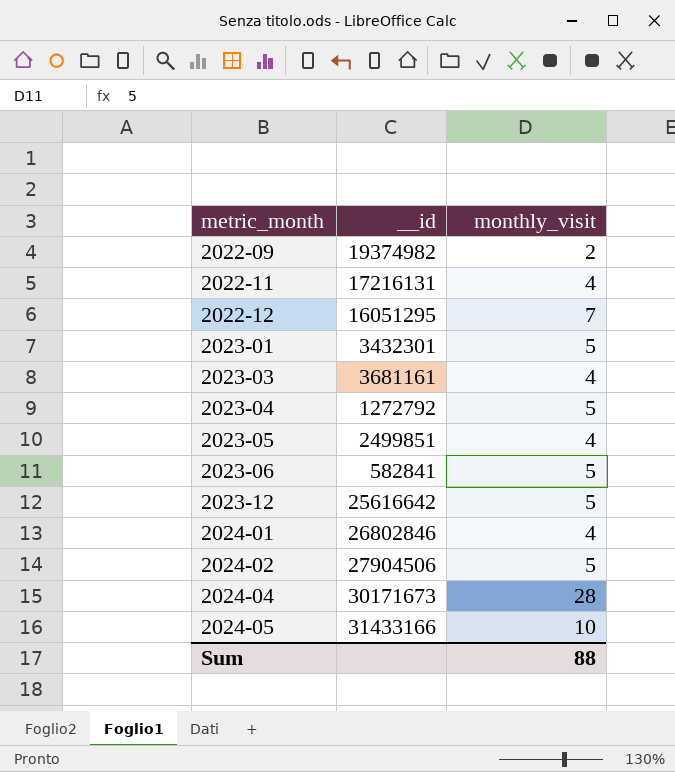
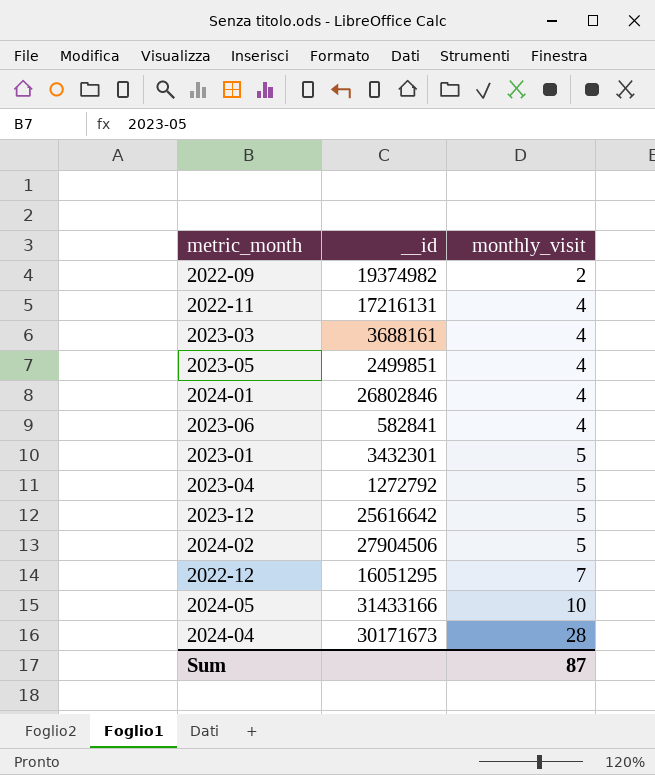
row order: metric_month ascending -> monthly_visit ascending
2023-03 | __id: 3681161 -> 3688161
2023-06 | monthly_visit: 5 -> 4
Sum | monthly_visit: 88 -> 87

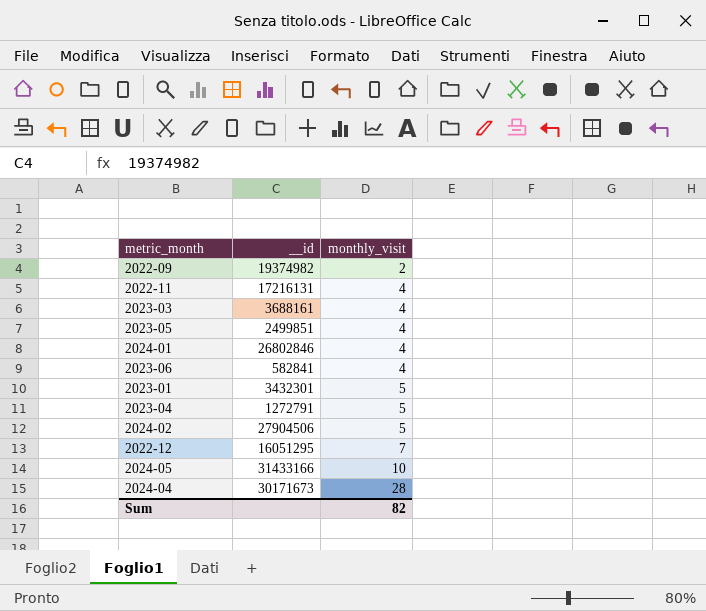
row 2023-12: 25616642 | 5 -> none
2023-04 | __id: 1272792 -> 1272791
Sum | monthly_visit: 87 -> 82

